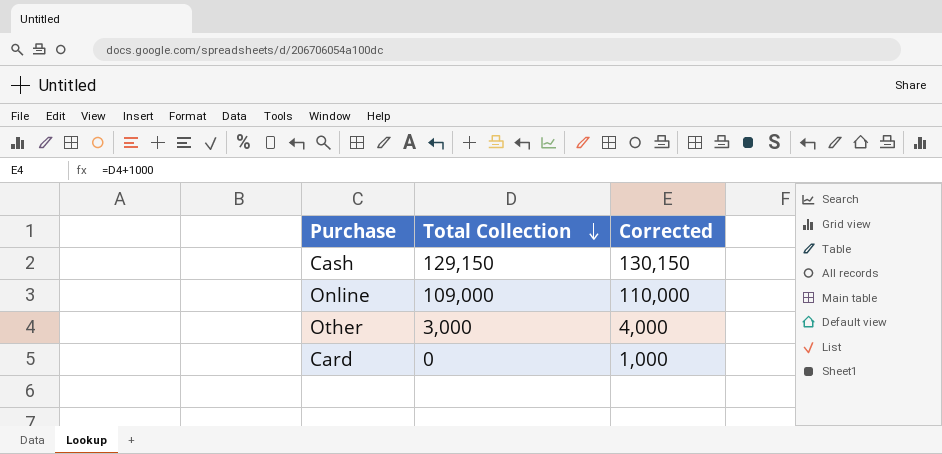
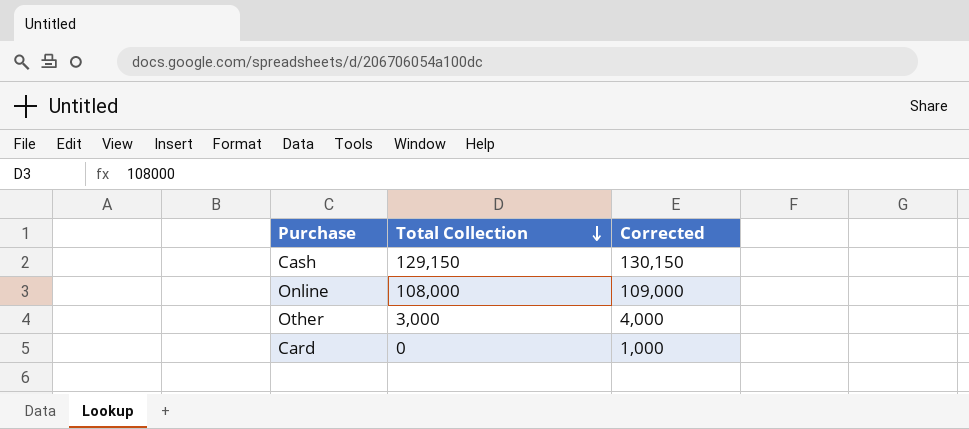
Online | Total Collection: 109,000 -> 108,000
Online | Corrected: 110,000 -> 109,000

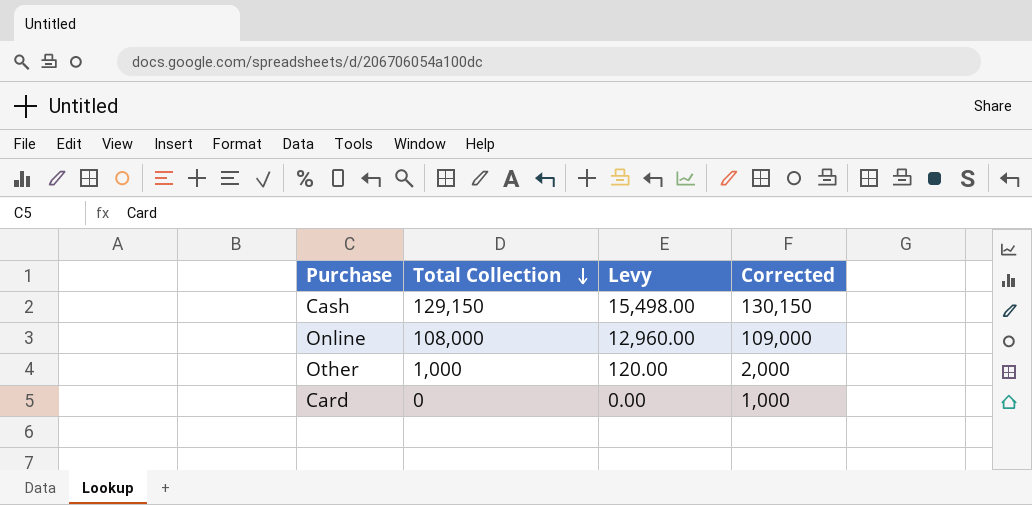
column Levy | formula: none -> [Total Collection] * 0.12
Other | Total Collection: 3,000 -> 1,000
Other | Corrected: 4,000 -> 2,000

